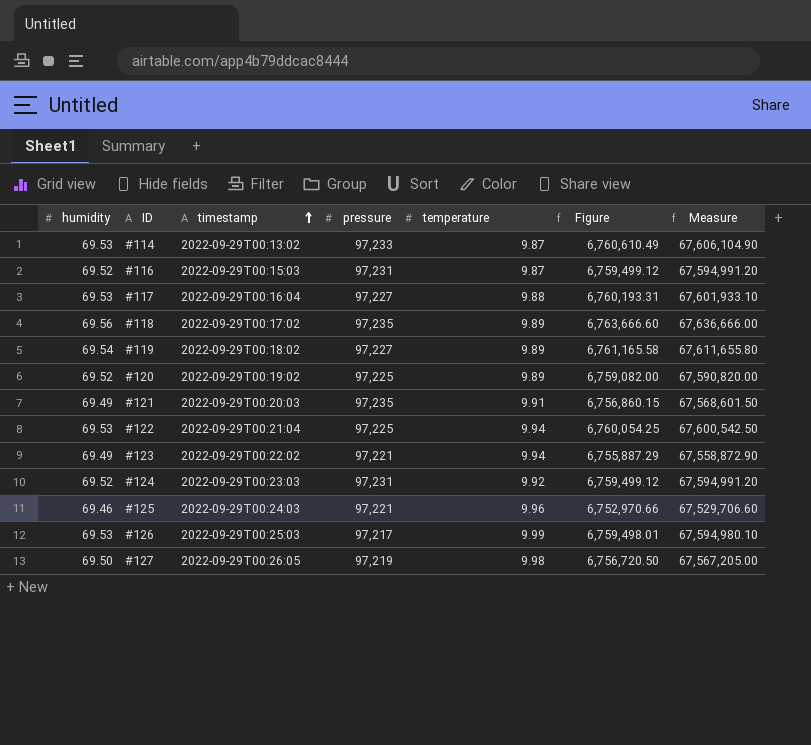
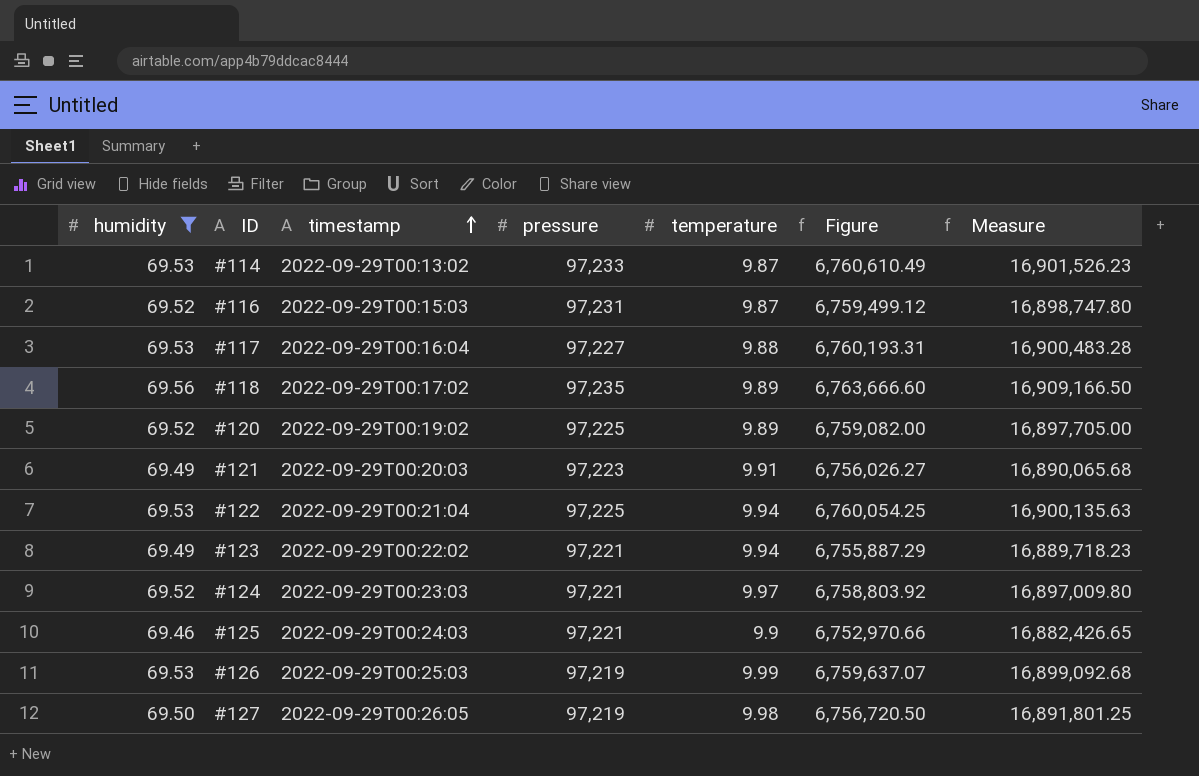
filter: none -> humidity != 69.54
column Measure | formula: [Figure] * 10 -> [Figure] * 2.5
#121 | pressure: 97,235 -> 97,223
#121 | Figure: 6,756,860.15 -> 6,756,026.27
#124 | pressure: 97,231 -> 97,221
#124 | temperature: 9.92 -> 9.97
#124 | Figure: 6,759,499.12 -> 6,758,803.92
#125 | temperature: 9.96 -> 9.9
#126 | pressure: 97,217 -> 97,219
#126 | Figure: 6,759,498.01 -> 6,759,637.07

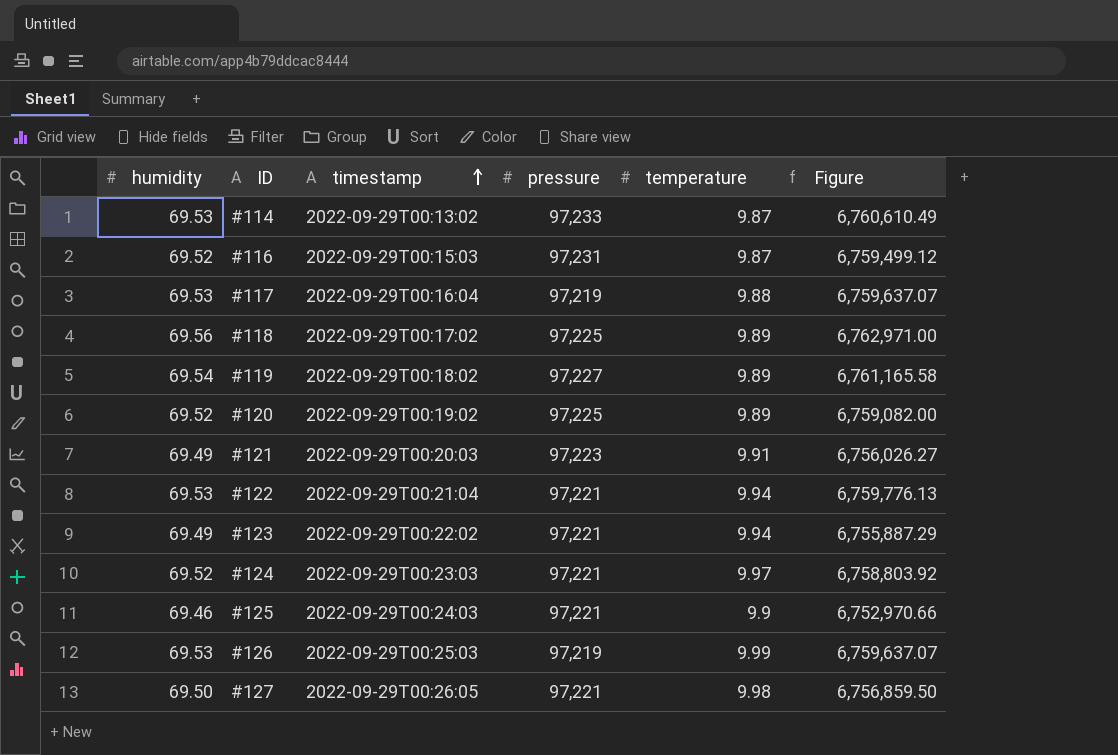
filter: humidity != 69.54 -> none
column Measure | formula: [Figure] * 2.5 -> none
#117 | pressure: 97,227 -> 97,219
#117 | Figure: 6,760,193.31 -> 6,759,637.07
#118 | pressure: 97,235 -> 97,225
#118 | Figure: 6,763,666.60 -> 6,762,971.00
#122 | pressure: 97,225 -> 97,221
#122 | Figure: 6,760,054.25 -> 6,759,776.13
#127 | pressure: 97,219 -> 97,221
#127 | Figure: 6,756,720.50 -> 6,756,859.50

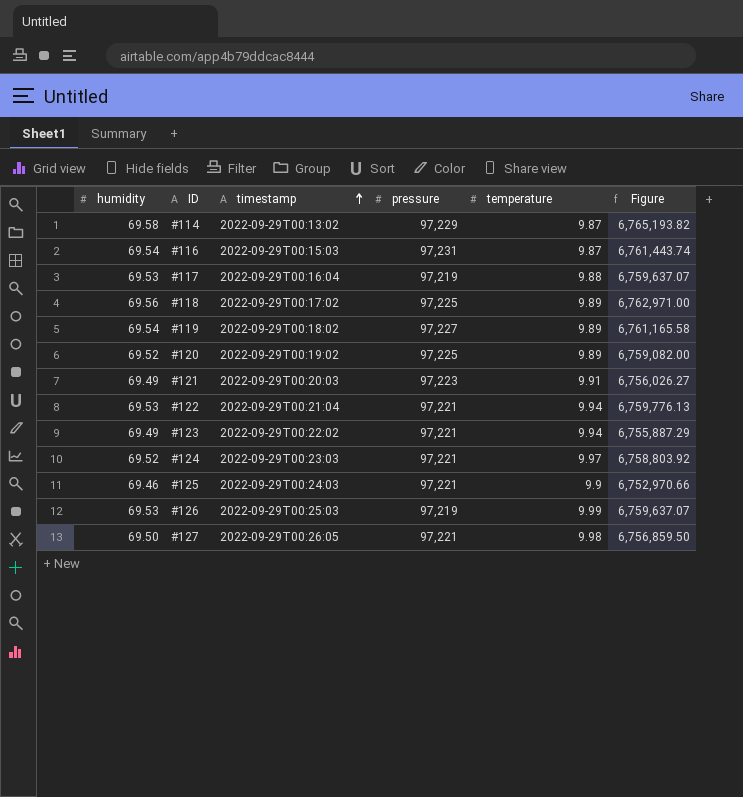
#114 | humidity: 69.53 -> 69.58
#114 | pressure: 97,233 -> 97,229
#114 | Figure: 6,760,610.49 -> 6,765,193.82
#116 | humidity: 69.52 -> 69.54
#116 | Figure: 6,759,499.12 -> 6,761,443.74

